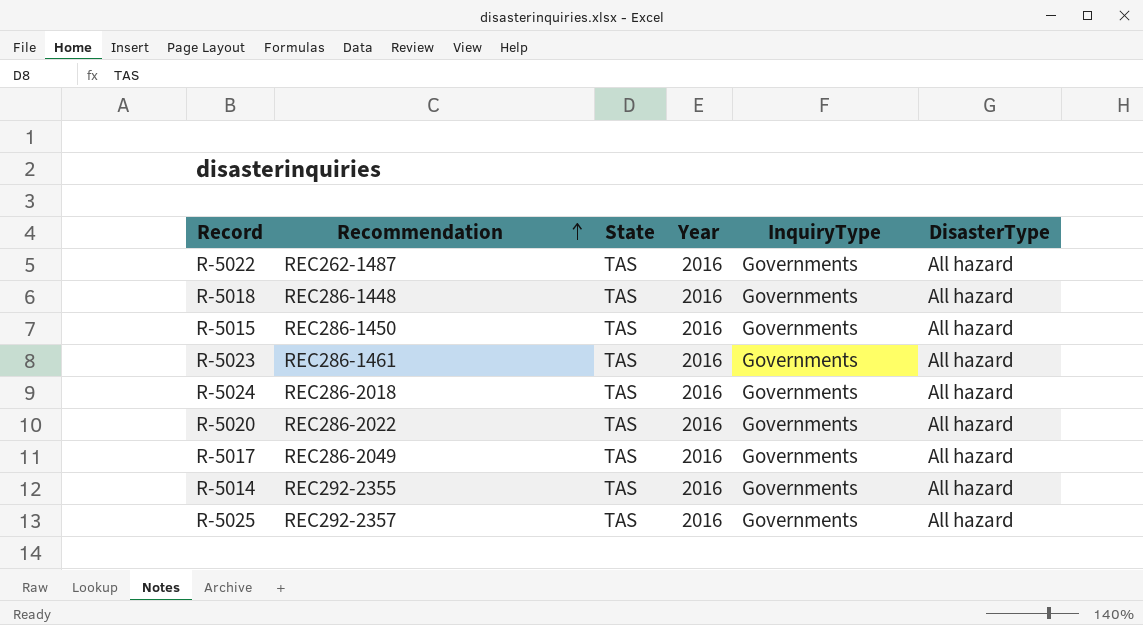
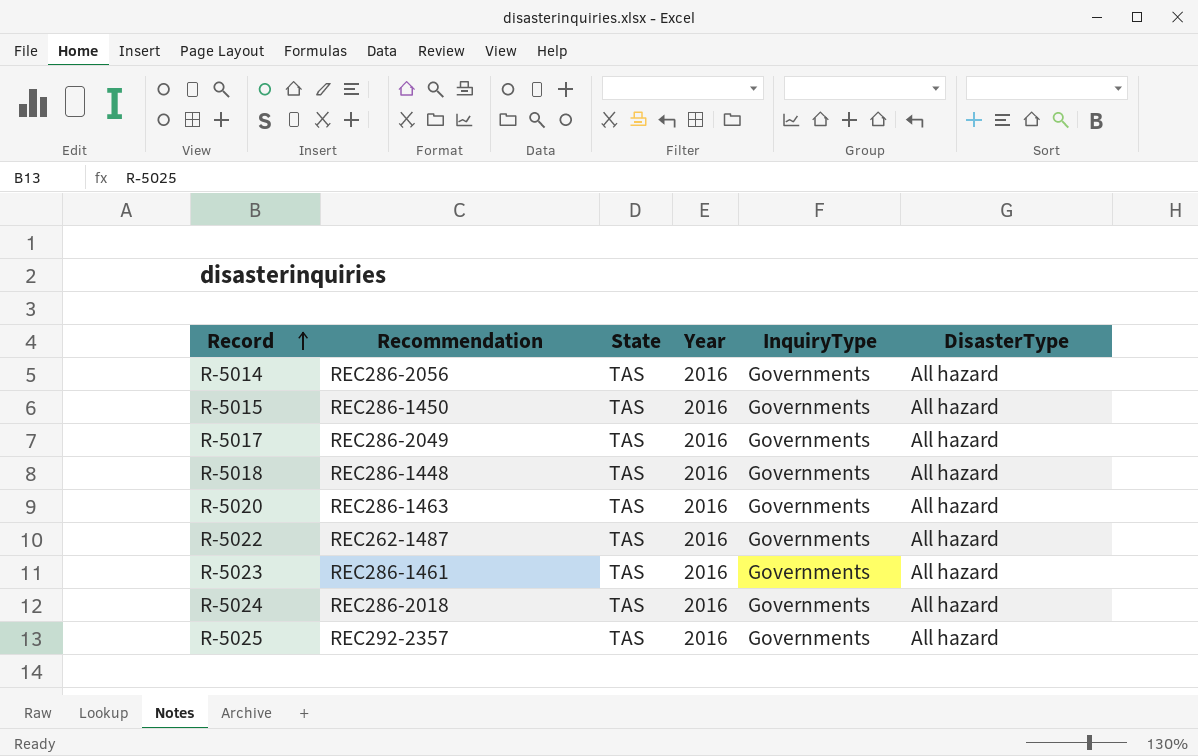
row order: Recommendation ascending -> Record ascending
R-5014 | Recommendation: REC292-2355 -> REC286-2056
R-5020 | Recommendation: REC286-2022 -> REC286-1463

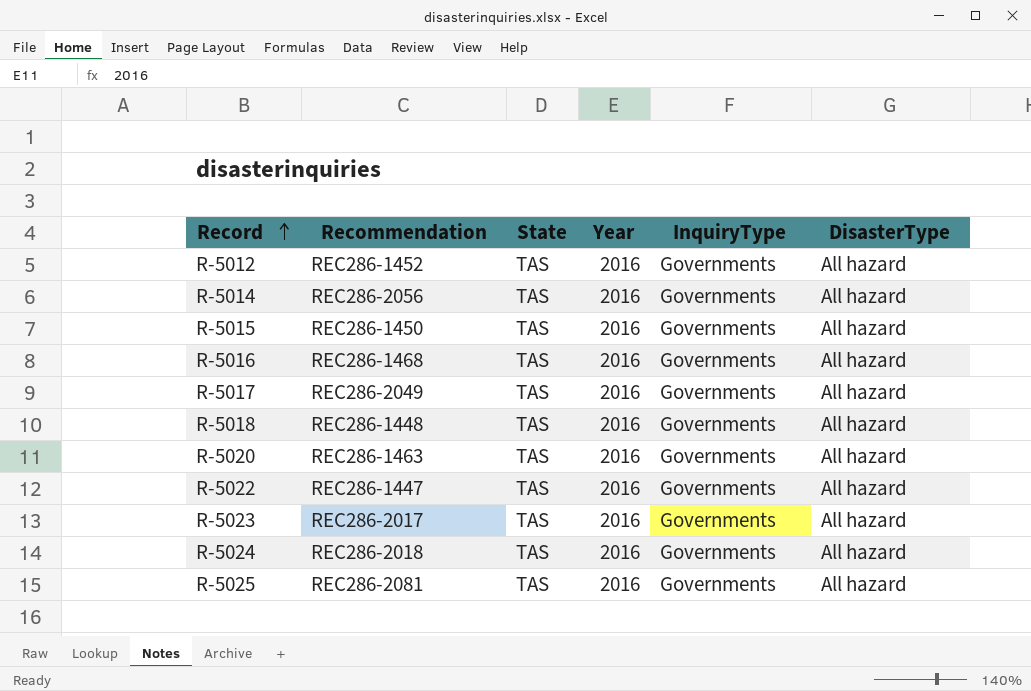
row R-5012: none -> REC286-1452 | TAS | 2016 | Governments | All hazard
row R-5016: none -> REC286-1468 | TAS | 2016 | Governments | All hazard
R-5022 | Recommendation: REC262-1487 -> REC286-1447
R-5023 | Recommendation: REC286-1461 -> REC286-2017
R-5025 | Recommendation: REC292-2357 -> REC286-2081

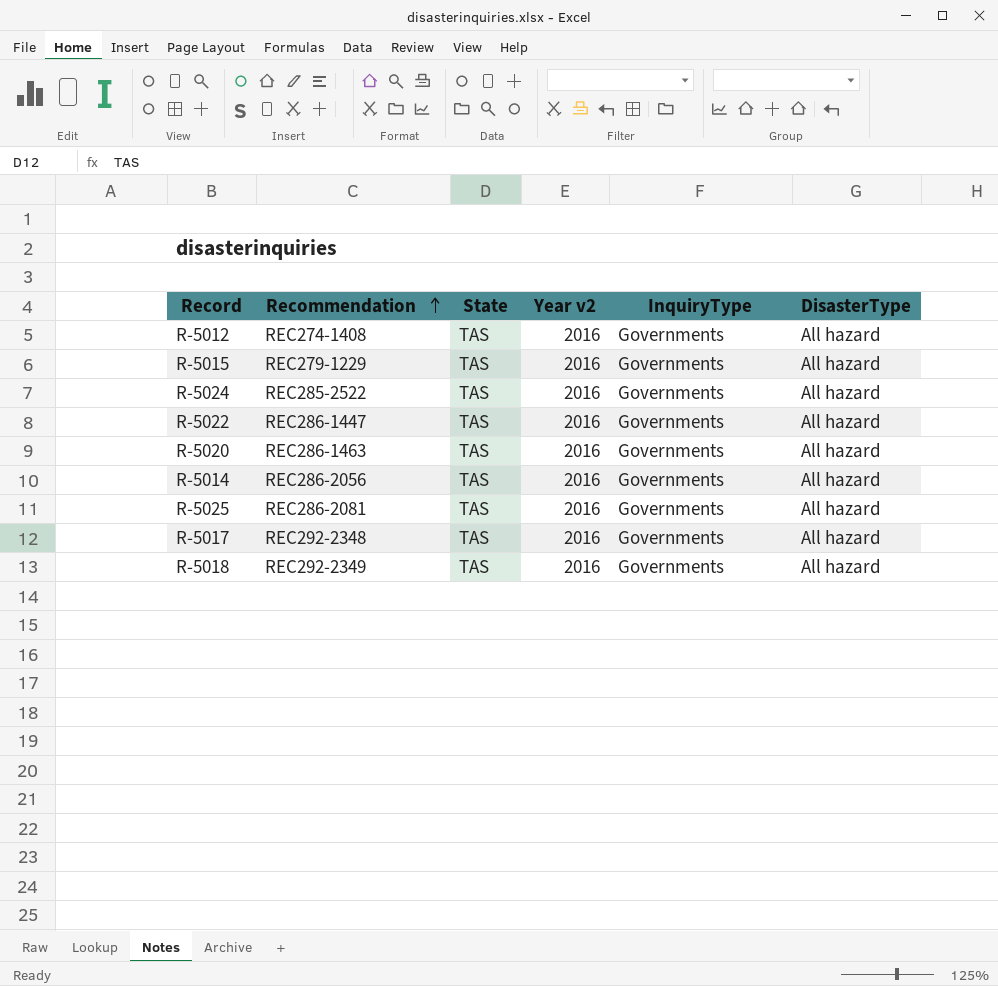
row order: Record ascending -> Recommendation ascending
column name: Year -> Year v2
row R-5016: REC286-1468 | TAS | 2016 | Governments | All hazard -> none
row R-5023: REC286-2017 | TAS | 2016 | Governments | All hazard -> none
R-5012 | Recommendation: REC286-1452 -> REC274-1408
R-5015 | Recommendation: REC286-1450 -> REC279-1229
R-5024 | Recommendation: REC286-2018 -> REC285-2522
R-5017 | Recommendation: REC286-2049 -> REC292-2348
R-5018 | Recommendation: REC286-1448 -> REC292-2349

